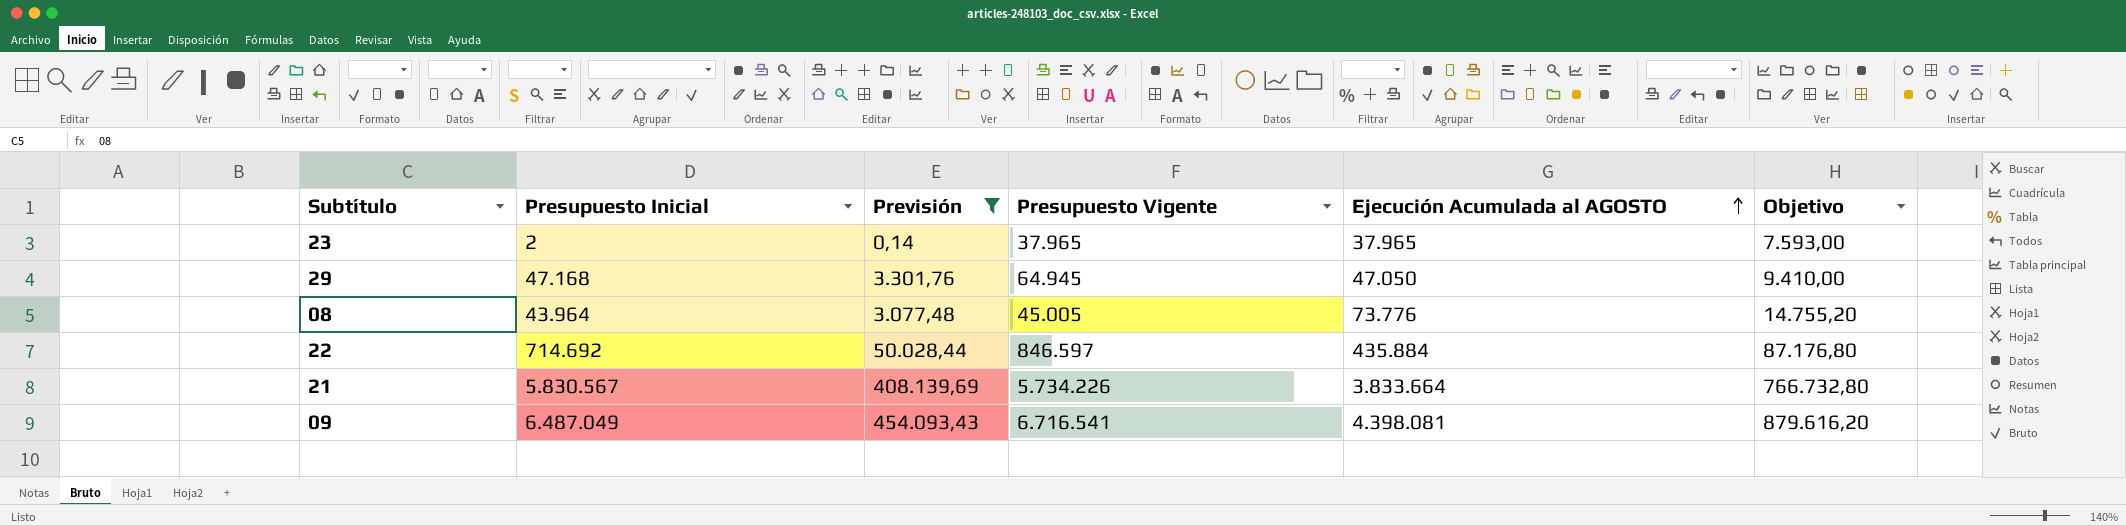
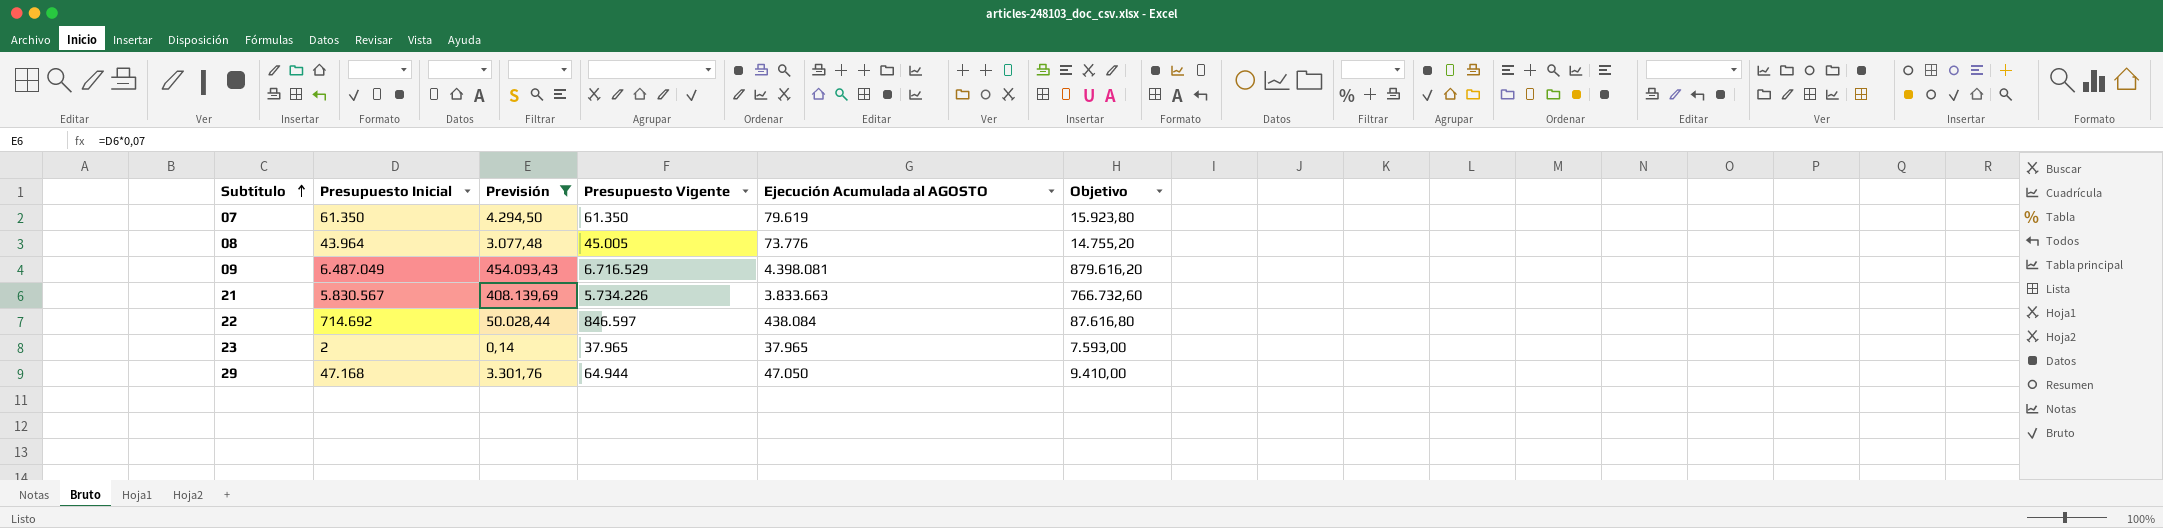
row order: Ejecución Acumulada al AGOSTO ascending -> Subtítulo ascending
row 07: none -> 61.350 | 4.294,50 | 61.350 | 79.619 | 15.923,80
09 | Presupuesto Vigente: 6.716.541 -> 6.716.529
21 | Ejecución Acumulada al AGOSTO: 3.833.664 -> 3.833.663
21 | Objetivo: 766.732,80 -> 766.732,60
22 | Ejecución Acumulada al AGOSTO: 435.884 -> 438.084
22 | Objetivo: 87.176,80 -> 87.616,80
29 | Presupuesto Vigente: 64.945 -> 64.944

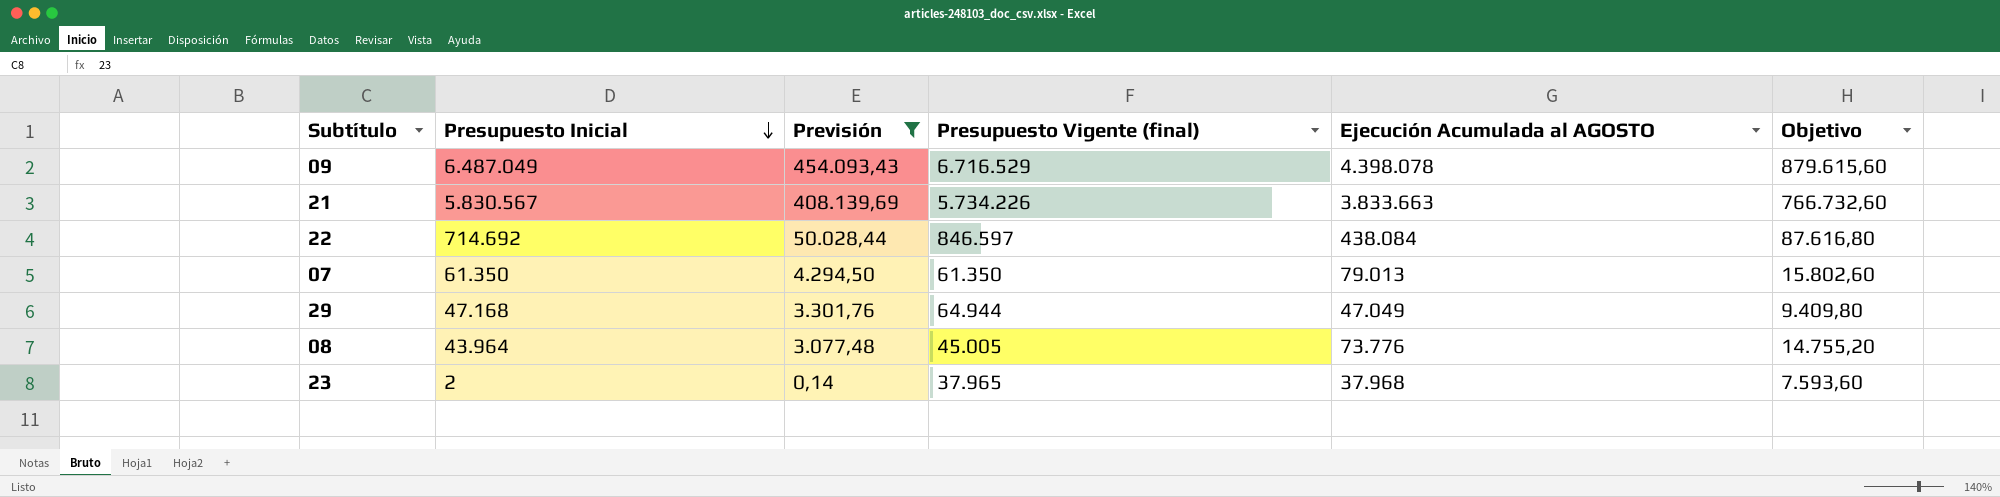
row order: Subtítulo ascending -> Presupuesto Inicial descending
column name: Presupuesto Vigente -> Presupuesto Vigente (final)
09 | Ejecución Acumulada al AGOSTO: 4.398.081 -> 4.398.078
09 | Objetivo: 879.616,20 -> 879.615,60
07 | Ejecución Acumulada al AGOSTO: 79.619 -> 79.013
07 | Objetivo: 15.923,80 -> 15.802,60
29 | Ejecución Acumulada al AGOSTO: 47.050 -> 47.049
29 | Objetivo: 9.410,00 -> 9.409,80
23 | Ejecución Acumulada al AGOSTO: 37.965 -> 37.968
23 | Objetivo: 7.593,00 -> 7.593,60

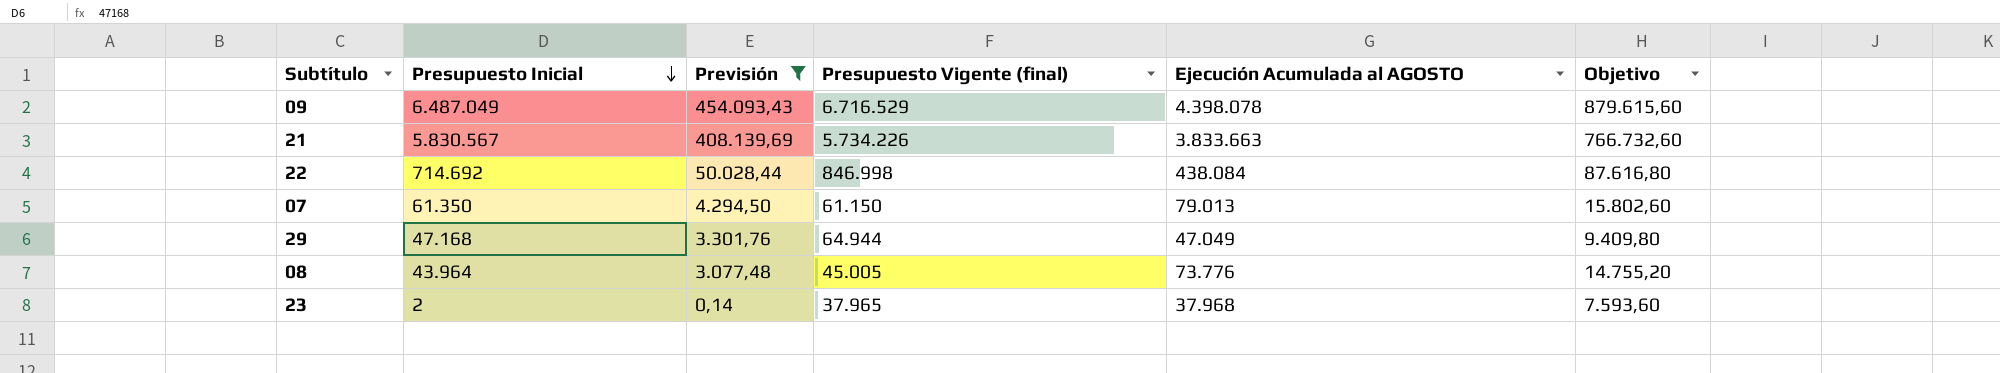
22 | Presupuesto Vigente (final): 846.597 -> 846.998
07 | Presupuesto Vigente (final): 61.350 -> 61.150

